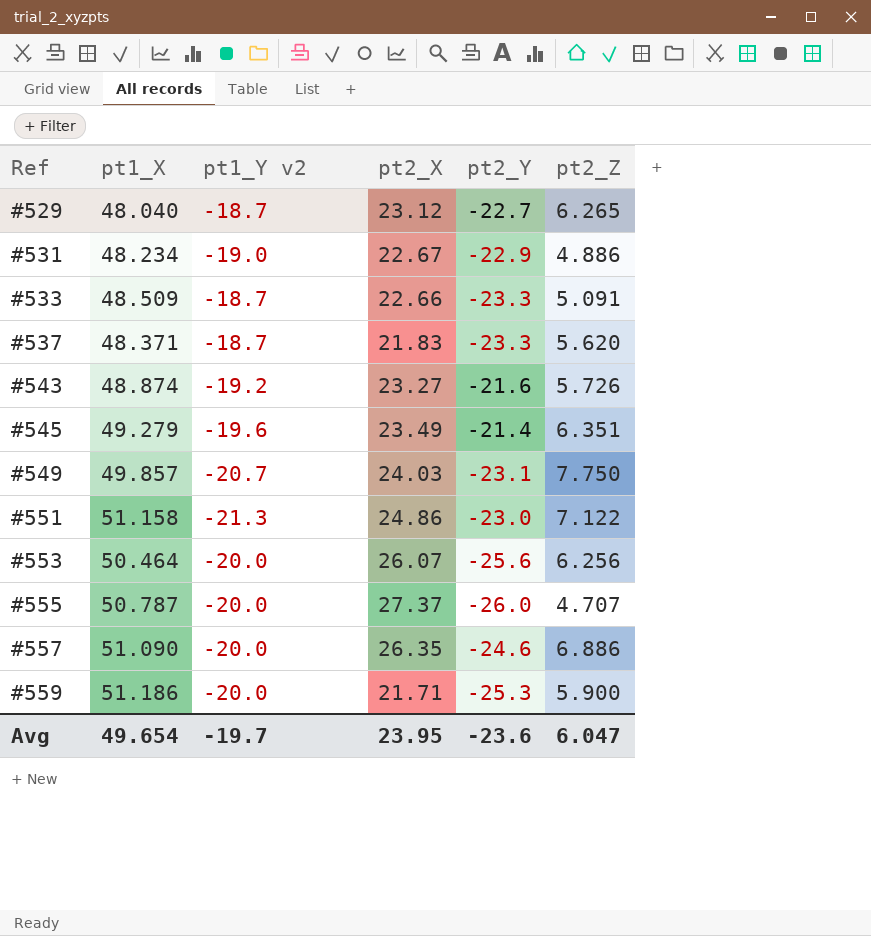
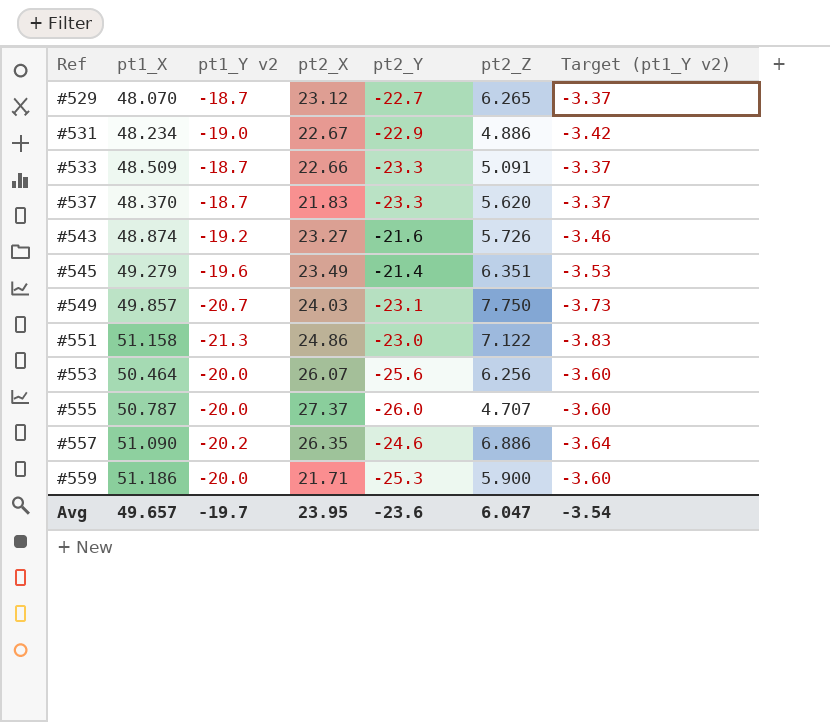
column Target (pt1_Y v2) | formula: none -> [pt1_Y v2] * 0.18
#529 | pt1_X: 48.040 -> 48.070
#537 | pt1_X: 48.371 -> 48.370
#557 | pt1_Y v2: -20.0 -> -20.2
Avg | pt1_X: 49.654 -> 49.657

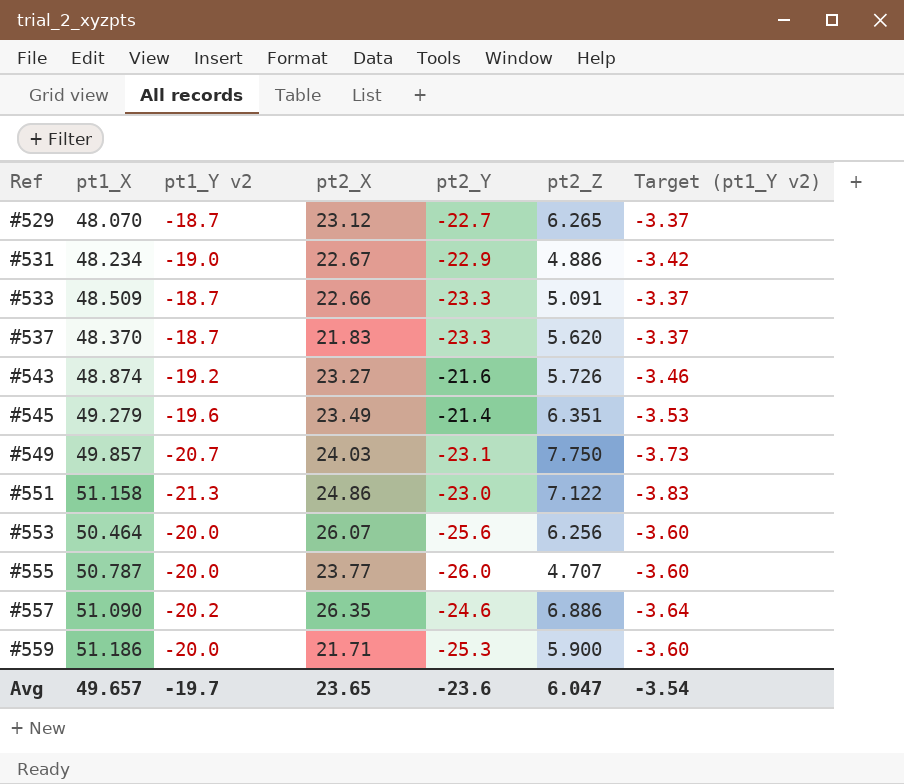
#555 | pt2_X: 27.37 -> 23.77
Avg | pt2_X: 23.95 -> 23.65

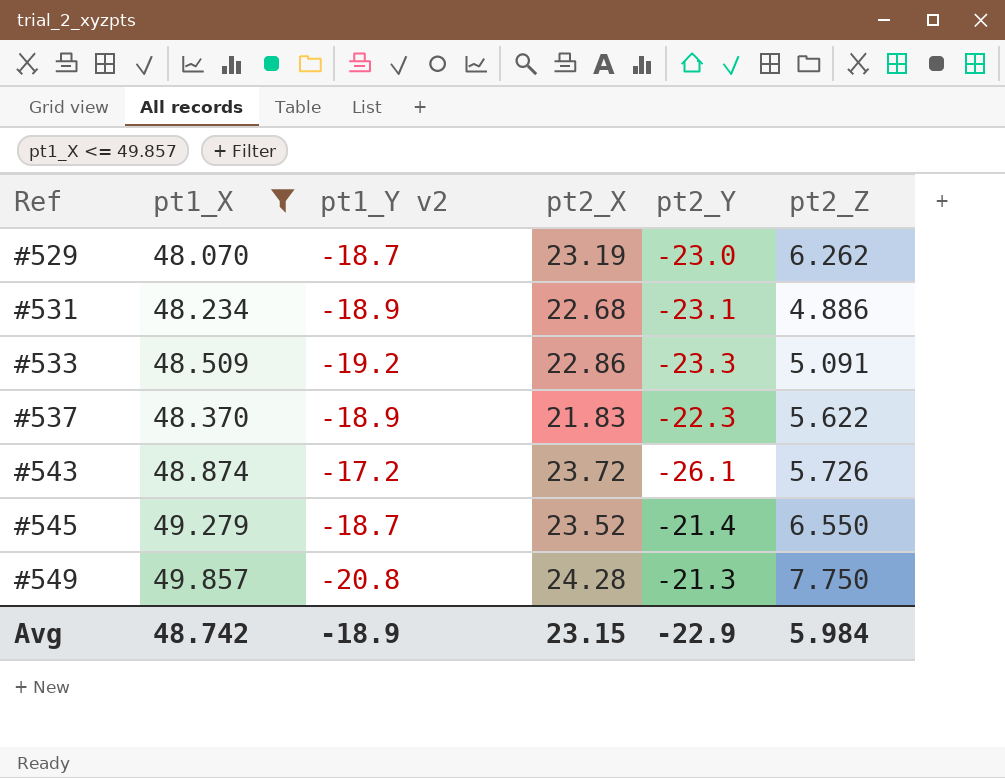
filter: none -> pt1_X <= 49.857
column Target (pt1_Y v2) | formula: [pt1_Y v2] * 0.18 -> none
#529 | pt2_X: 23.12 -> 23.19
#529 | pt2_Y: -22.7 -> -23.0
#529 | pt2_Z: 6.265 -> 6.262
#531 | pt1_Y v2: -19.0 -> -18.9
#531 | pt2_X: 22.67 -> 22.68
#531 | pt2_Y: -22.9 -> -23.1
#533 | pt1_Y v2: -18.7 -> -19.2
#533 | pt2_X: 22.66 -> 22.86
#537 | pt1_Y v2: -18.7 -> -18.9
#537 | pt2_Y: -23.3 -> -22.3
#537 | pt2_Z: 5.620 -> 5.622
#543 | pt1_Y v2: -19.2 -> -17.2
#543 | pt2_X: 23.27 -> 23.72
#543 | pt2_Y: -21.6 -> -26.1
#545 | pt1_Y v2: -19.6 -> -18.7
#545 | pt2_X: 23.49 -> 23.52
#545 | pt2_Z: 6.351 -> 6.550
#549 | pt1_Y v2: -20.7 -> -20.8
#549 | pt2_X: 24.03 -> 24.28
#549 | pt2_Y: -23.1 -> -21.3
Avg | pt1_X: 49.657 -> 48.742
Avg | pt1_Y v2: -19.7 -> -18.9
Avg | pt2_X: 23.65 -> 23.15
Avg | pt2_Y: -23.6 -> -22.9
Avg | pt2_Z: 6.047 -> 5.984

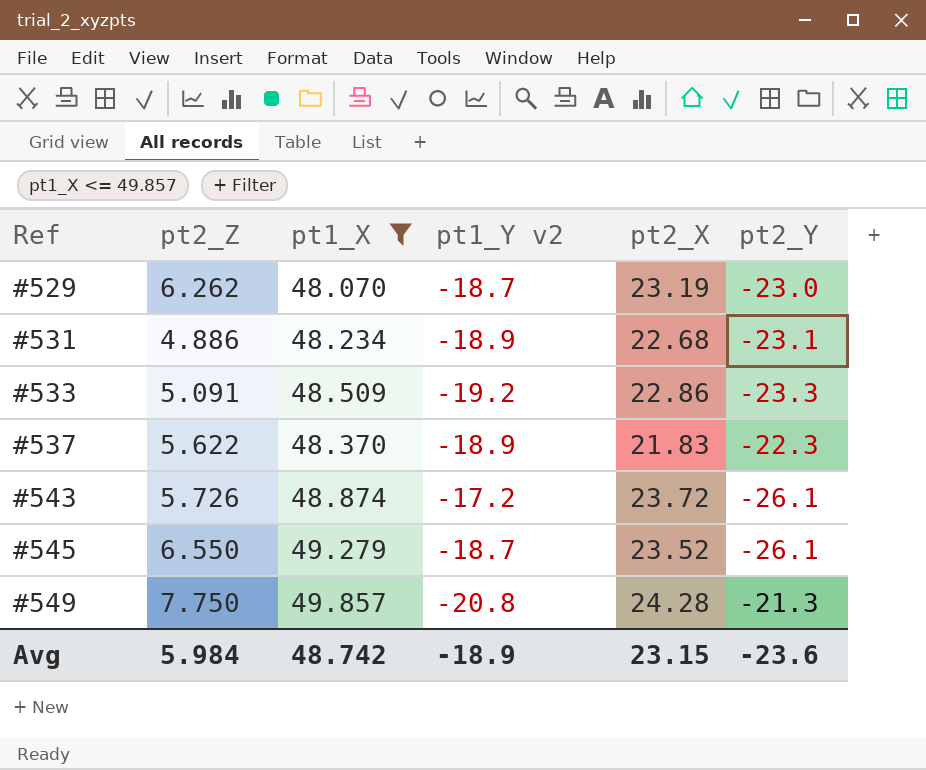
column pt2_Z | position: 6 -> 2
#545 | pt2_Y: -21.4 -> -26.1
Avg | pt2_Y: -22.9 -> -23.6

